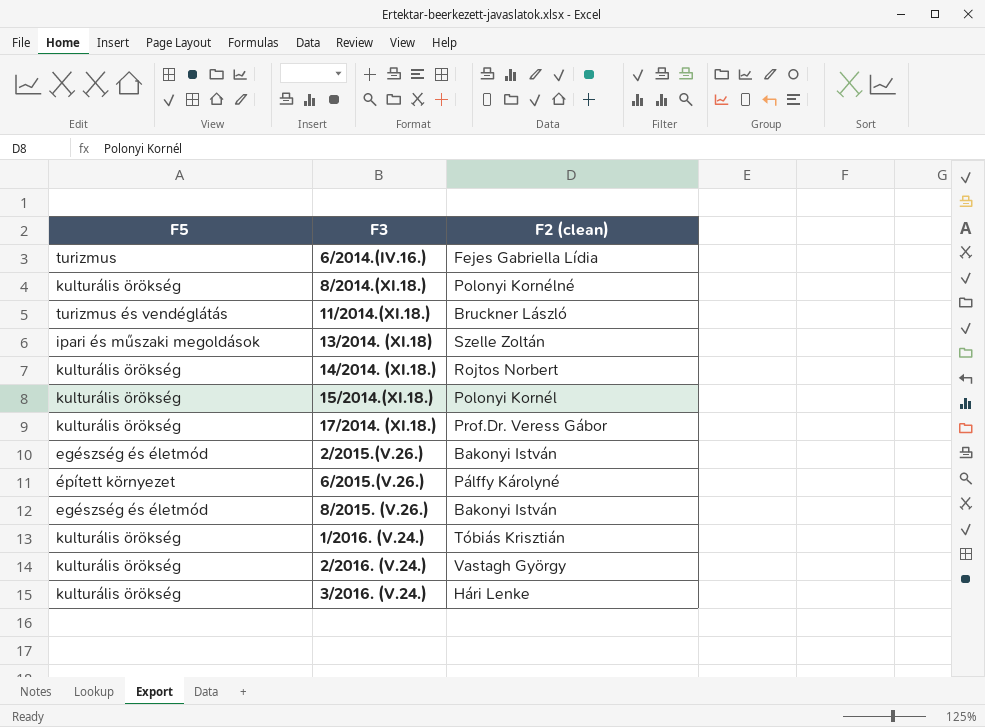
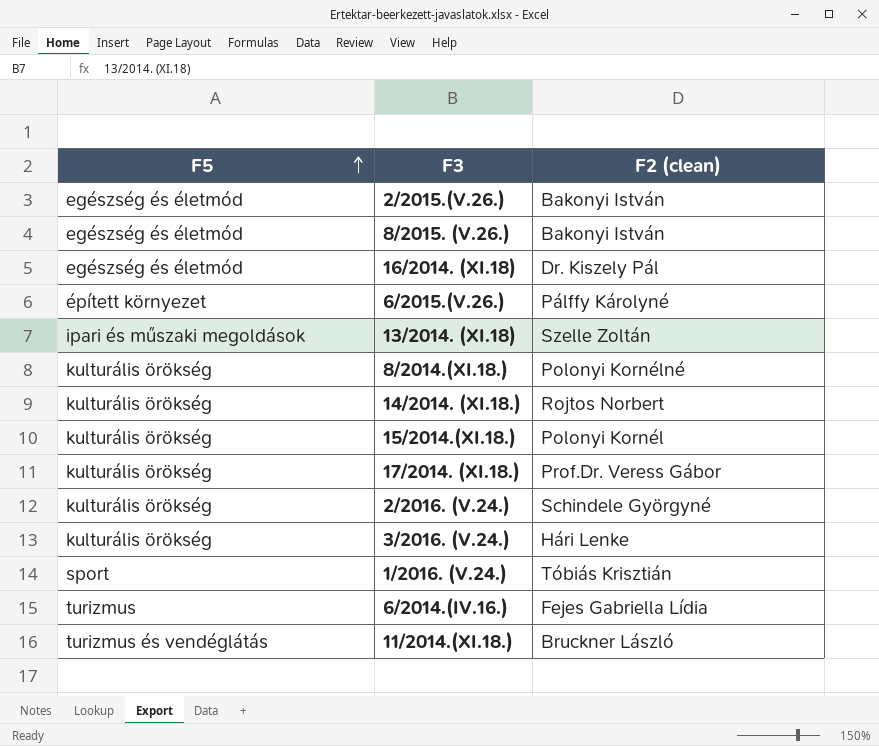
row order: none -> F5 ascending
row 16/2014. (XI.18): none -> egészség és életmód | Dr. Kiszely Pál
2/2016. (V.24.) | F2 (clean): Vastagh György -> Schindele Györgyné
1/2016. (V.24.) | F5: kulturális örökség -> sport

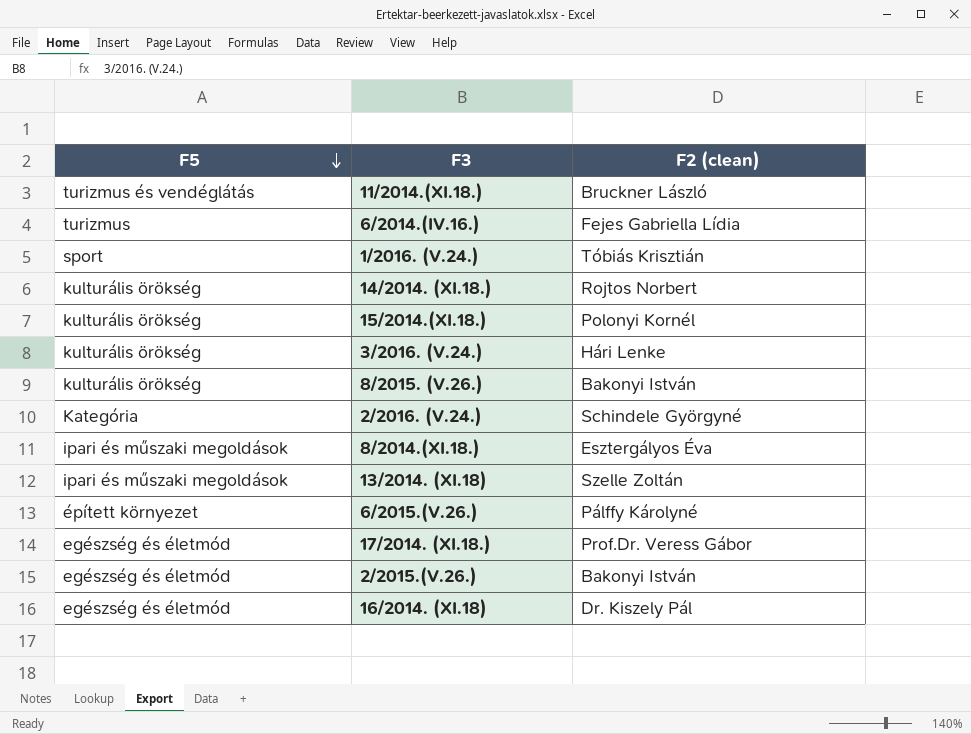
row order: F5 ascending -> F5 descending
8/2015. (V.26.) | F5: egészség és életmód -> kulturális örökség
2/2016. (V.24.) | F5: kulturális örökség -> Kategória
8/2014.(XI.18.) | F5: kulturális örökség -> ipari és műszaki megoldások
8/2014.(XI.18.) | F2 (clean): Polonyi Kornélné -> Esztergályos Éva
17/2014. (XI.18.) | F5: kulturális örökség -> egészség és életmód

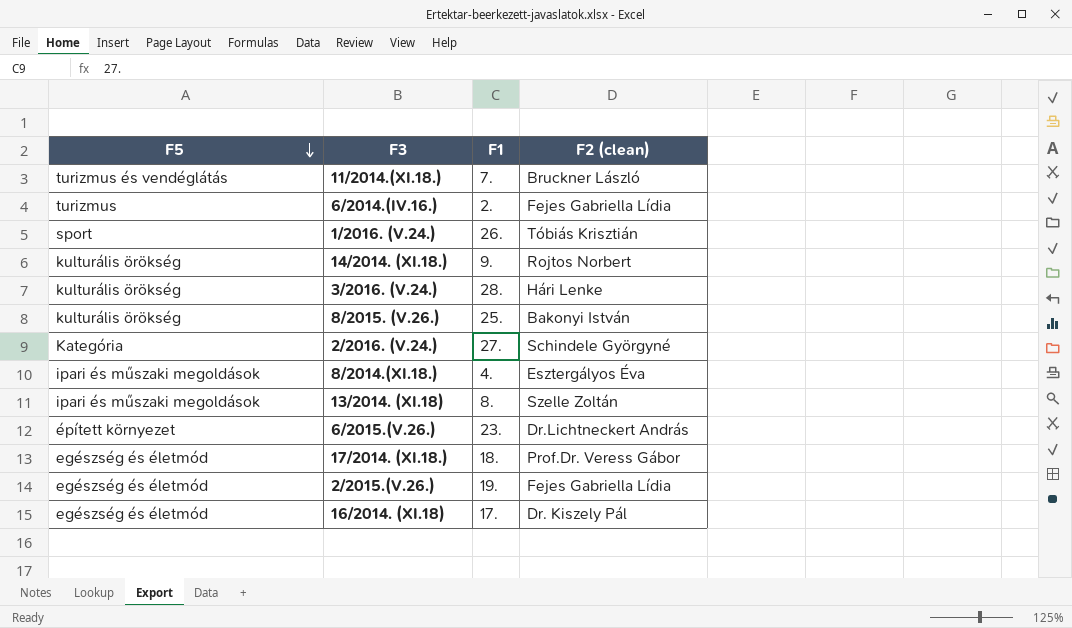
column F1 | position: none -> 3
row 15/2014.(XI.18.): kulturális örökség | Polonyi Kornél -> none
6/2015.(V.26.) | F2 (clean): Pálffy Károlyné -> Dr.Lichtneckert András
2/2015.(V.26.) | F2 (clean): Bakonyi István -> Fejes Gabriella Lídia

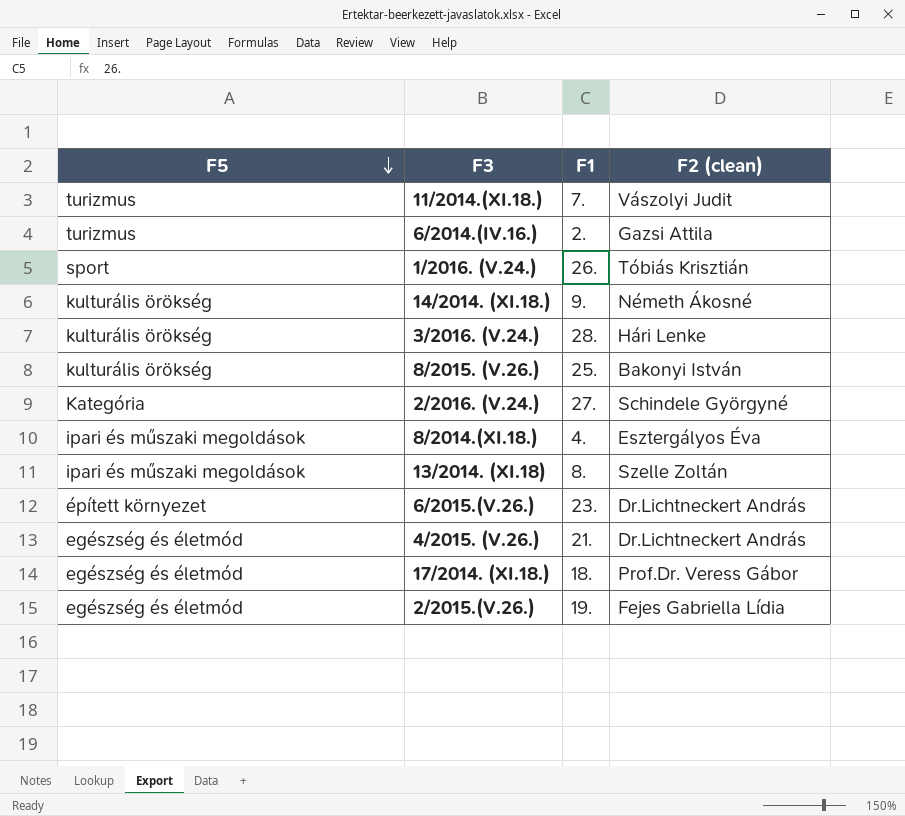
row 16/2014. (XI.18): egészség és életmód | 17. | Dr. Kiszely Pál -> none
11/2014.(XI.18.) | F5: turizmus és vendéglátás -> turizmus
11/2014.(XI.18.) | F2 (clean): Bruckner László -> Vászolyi Judit
6/2014.(IV.16.) | F2 (clean): Fejes Gabriella Lídia -> Gazsi Attila
14/2014. (XI.18.) | F2 (clean): Rojtos Norbert -> Németh Ákosné
row 4/2015. (V.26.): none -> egészség és életmód | 21. | Dr.Lichtneckert András

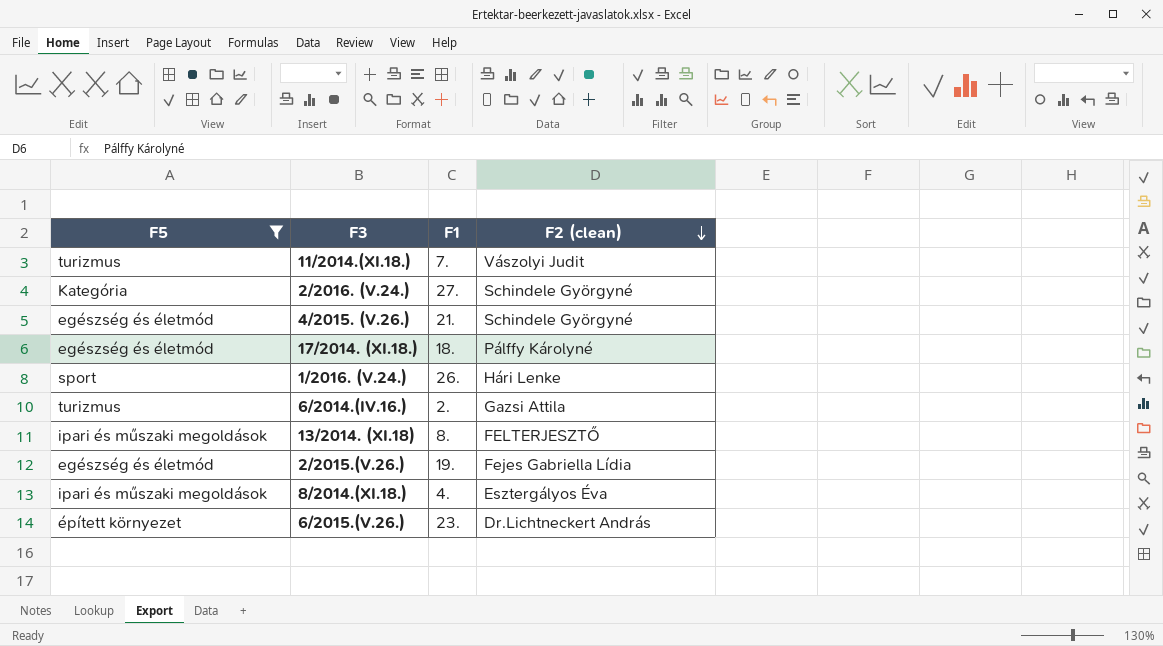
filter: none -> F5 != kulturális örökség
row order: F5 descending -> F2 (clean) descending
4/2015. (V.26.) | F2 (clean): Dr.Lichtneckert András -> Schindele Györgyné
17/2014. (XI.18.) | F2 (clean): Prof.Dr. Veress Gábor -> Pálffy Károlyné
1/2016. (V.24.) | F2 (clean): Tóbiás Krisztián -> Hári Lenke
13/2014. (XI.18) | F2 (clean): Szelle Zoltán -> FELTERJESZTŐ

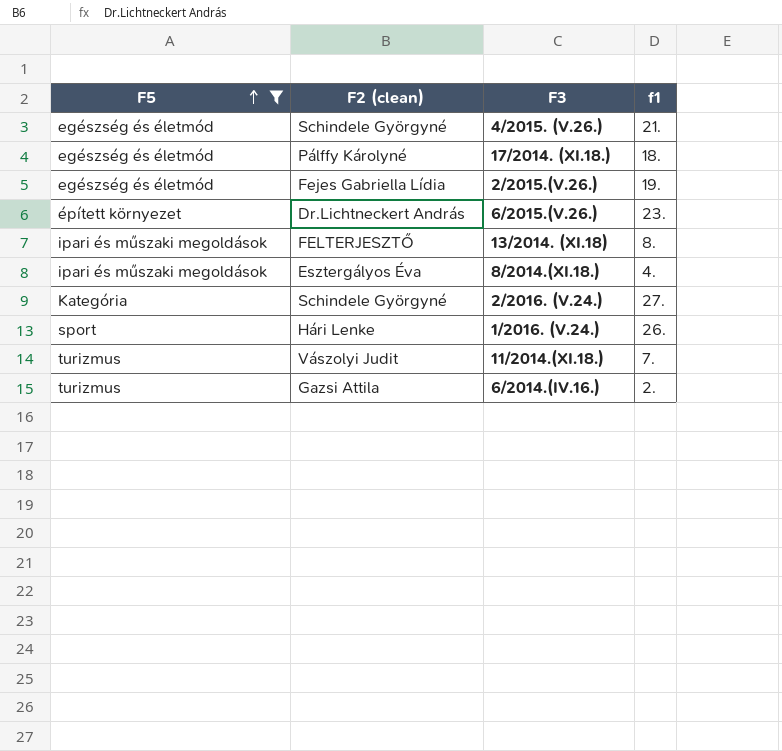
row order: F2 (clean) descending -> F5 ascending
column F2 (clean) | position: 4 -> 2
column name: F1 -> f1

